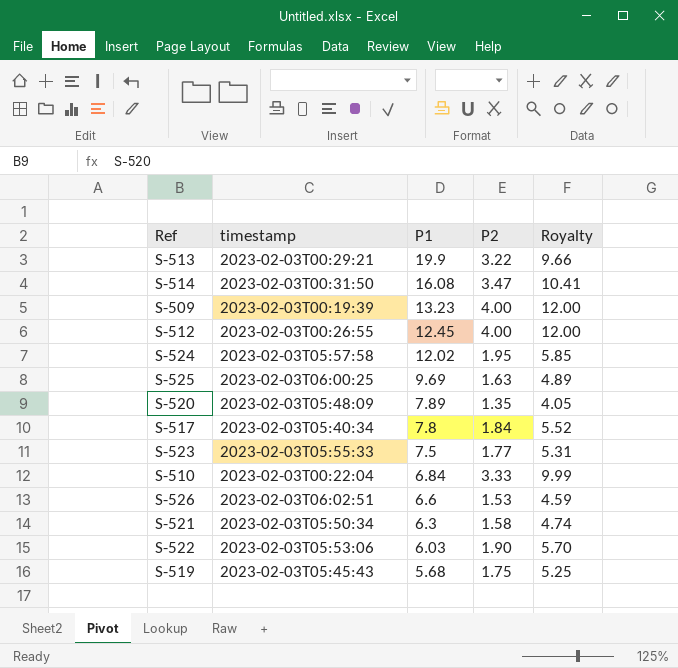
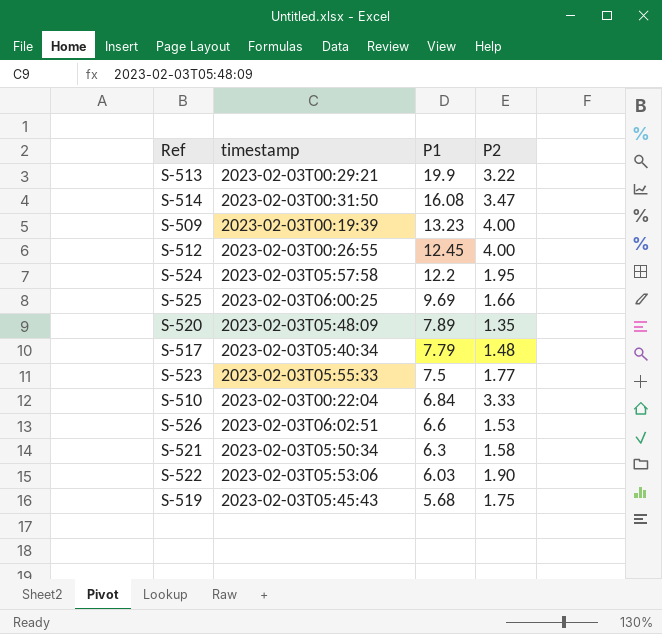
column Royalty | formula: [P2] * 3 -> none
S-524 | P1: 12.02 -> 12.2
S-525 | P2: 1.63 -> 1.66
S-517 | P1: 7.8 -> 7.79
S-517 | P2: 1.84 -> 1.48

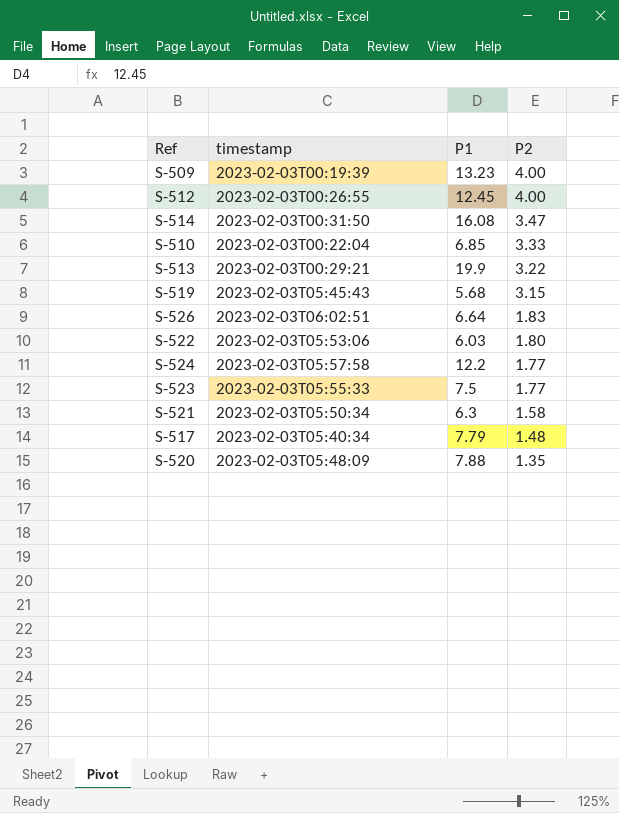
row order: P1 descending -> P2 descending
row S-525: 2023-02-03T06:00:25 | 9.69 | 1.66 -> none
S-510 | P1: 6.84 -> 6.85
S-519 | P2: 1.75 -> 3.15
S-526 | P1: 6.6 -> 6.64
S-526 | P2: 1.53 -> 1.83
S-522 | P2: 1.90 -> 1.80
S-524 | P2: 1.95 -> 1.77
S-520 | P1: 7.89 -> 7.88

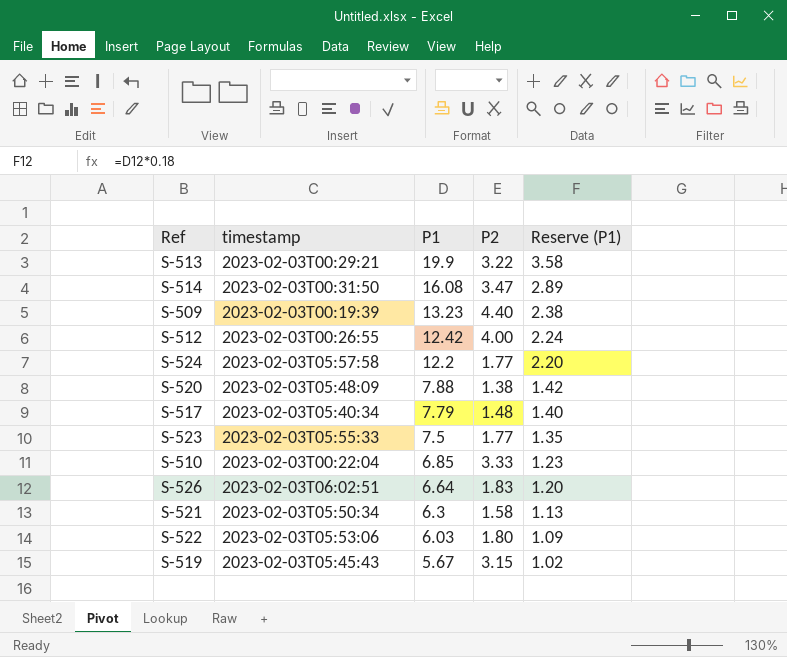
row order: P2 descending -> P1 descending
column Reserve (P1) | formula: none -> [P1] * 0.18
S-509 | P2: 4.00 -> 4.40
S-512 | P1: 12.45 -> 12.42
S-520 | P2: 1.35 -> 1.38
S-519 | P1: 5.68 -> 5.67

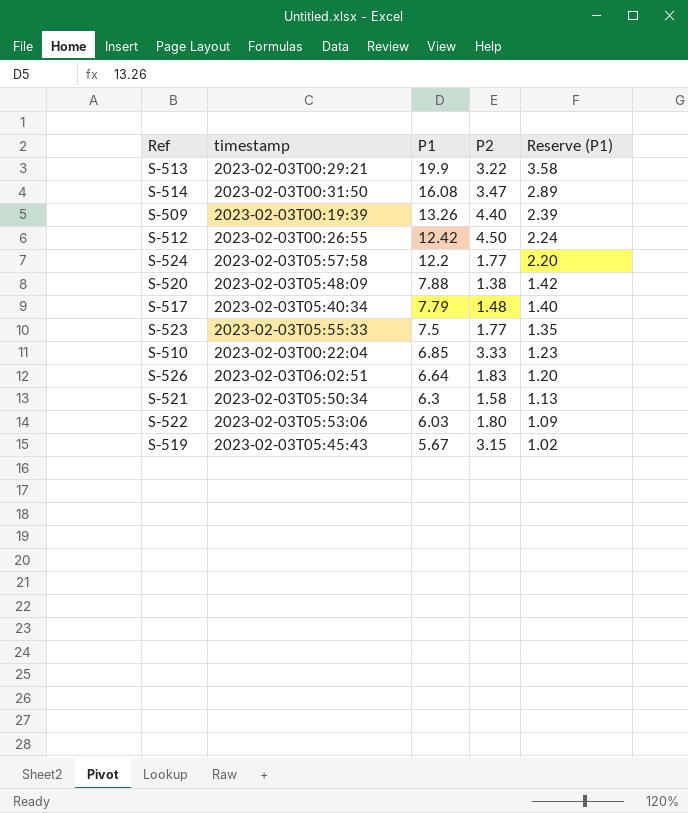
S-509 | P1: 13.23 -> 13.26
S-509 | Reserve (P1): 2.38 -> 2.39
S-512 | P2: 4.00 -> 4.50

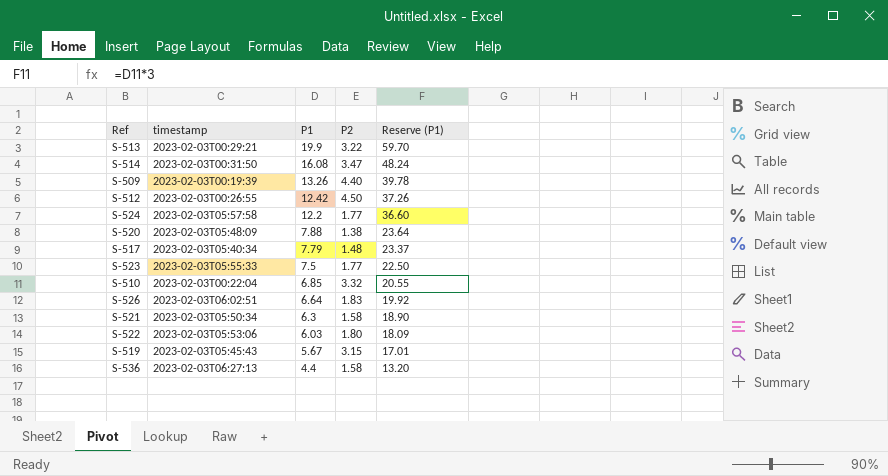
column Reserve (P1) | formula: [P1] * 0.18 -> [P1] * 3
S-510 | P2: 3.33 -> 3.32
row S-536: none -> 2023-02-03T06:27:13 | 4.4 | 1.58 | 13.20

